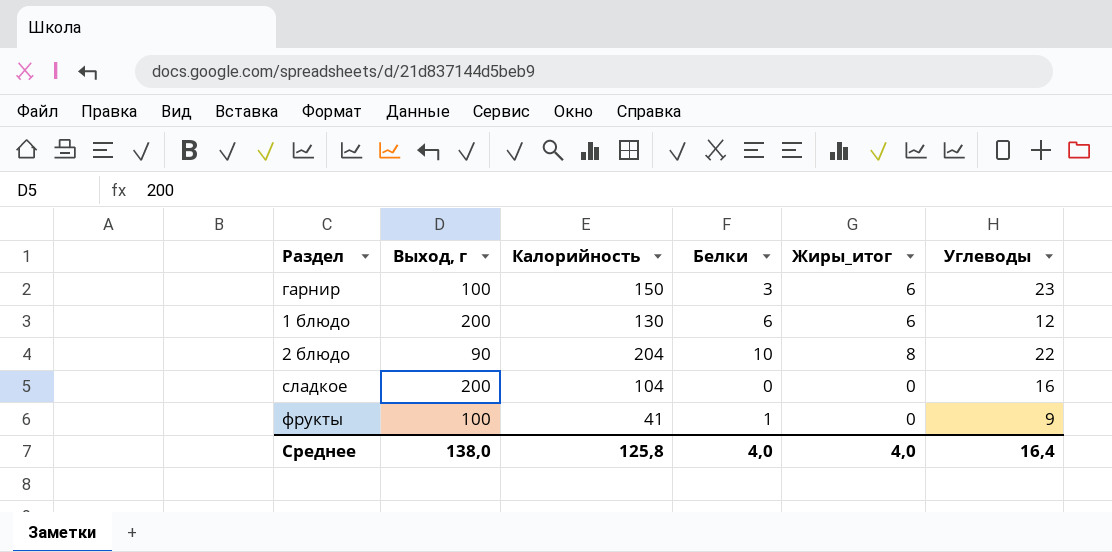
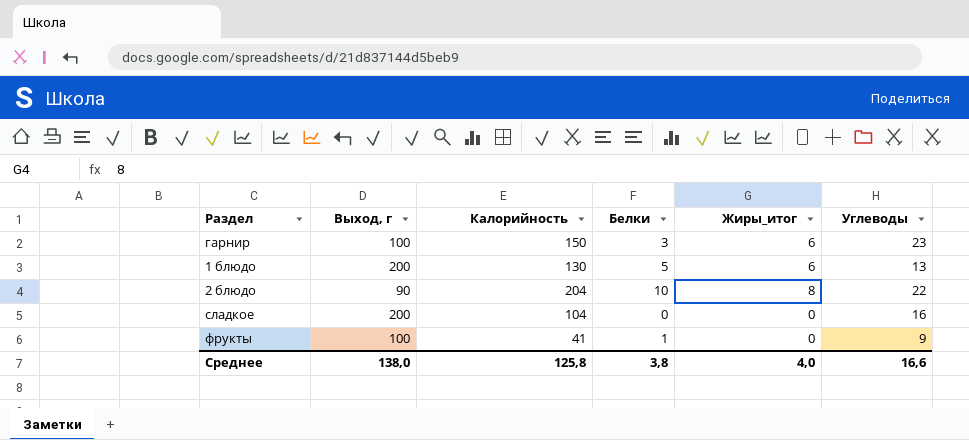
1 блюдо | Белки: 6 -> 5
1 блюдо | Углеводы: 12 -> 13
Среднее | Белки: 4,0 -> 3,8
Среднее | Углеводы: 16,4 -> 16,6

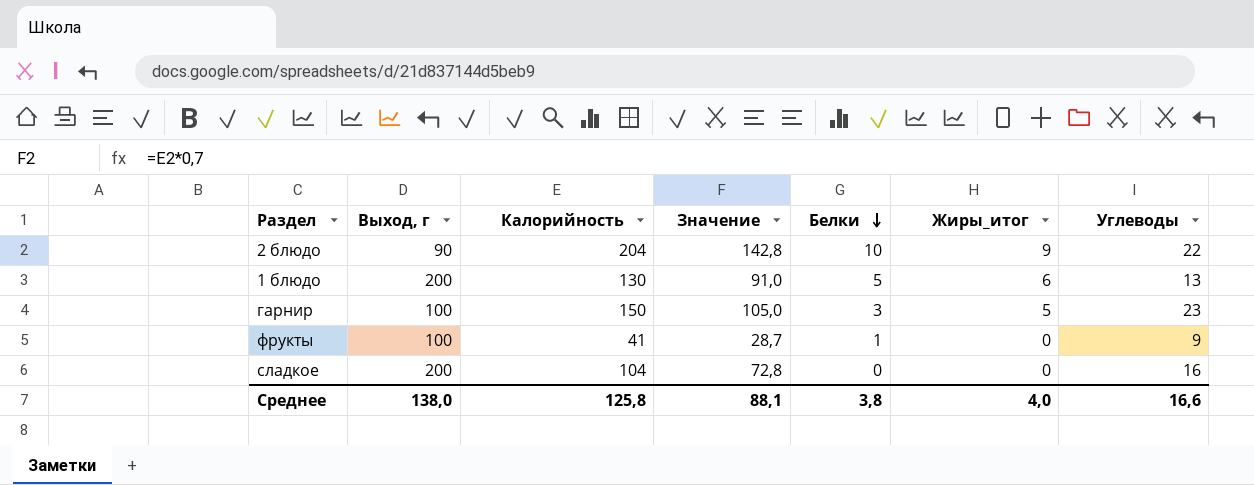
row order: none -> Белки descending
column Значение | formula: none -> [Калорийность] * 0,7
2 блюдо | Жиры_итог: 8 -> 9
гарнир | Жиры_итог: 6 -> 5

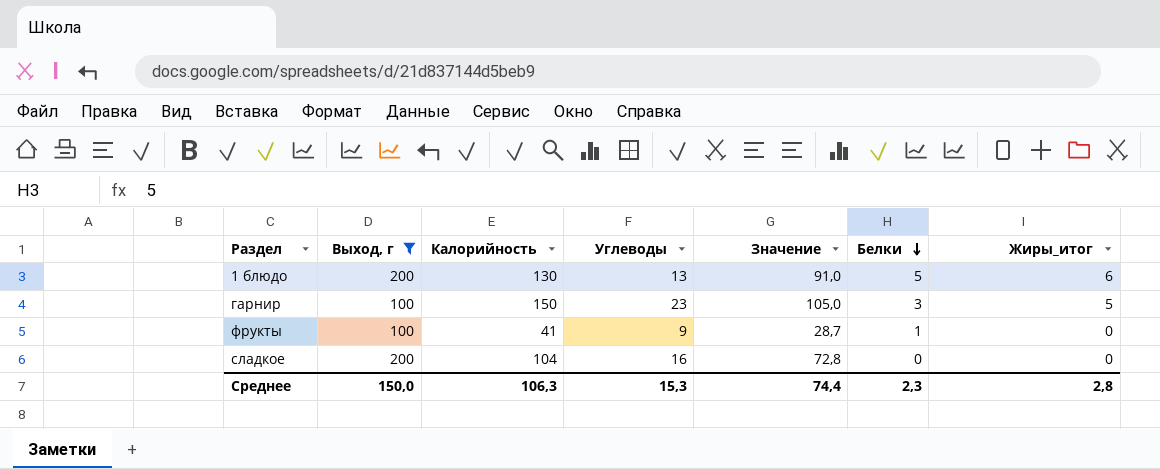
filter: none -> Выход, г != 90
column Углеводы | position: 7 -> 4
Среднее | Выход, г: 138,0 -> 150,0
Среднее | Калорийность: 125,8 -> 106,3
Среднее | Углеводы: 16,6 -> 15,3
Среднее | Значение: 88,1 -> 74,4
Среднее | Белки: 3,8 -> 2,3
Среднее | Жиры_итог: 4,0 -> 2,8

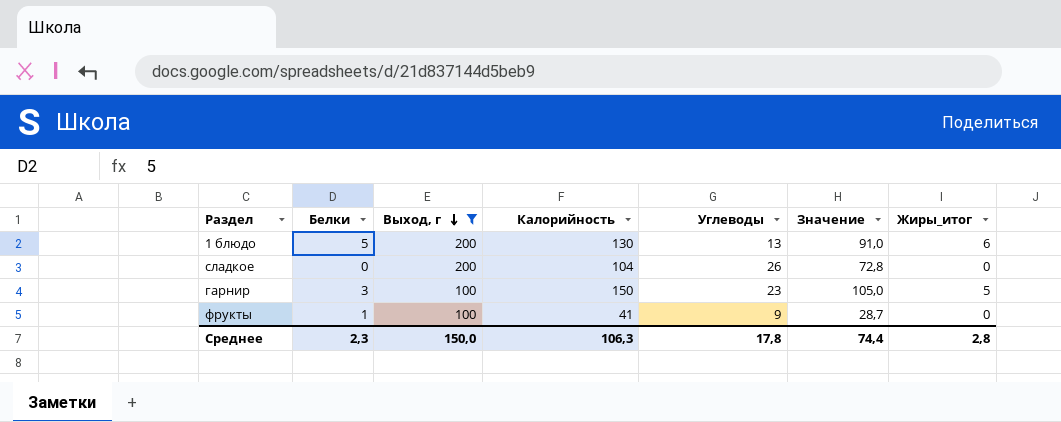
row order: Белки descending -> Выход, г descending
column Белки | position: 6 -> 2
сладкое | Углеводы: 16 -> 26
Среднее | Углеводы: 15,3 -> 17,8

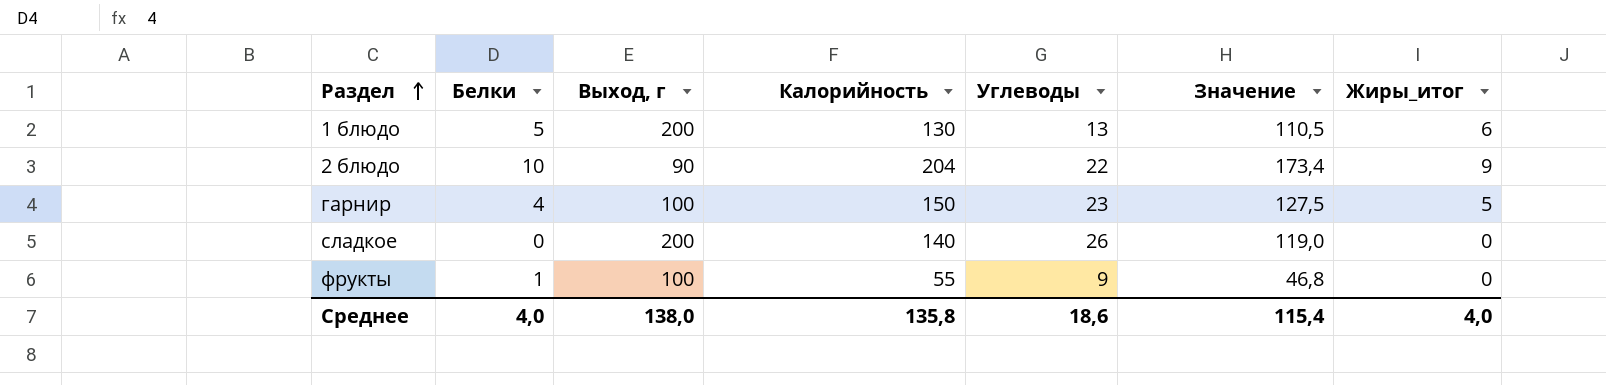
filter: Выход, г != 90 -> none
row order: Выход, г descending -> Раздел ascending
column Значение | formula: [Калорийность] * 0,7 -> [Калорийность] * 0,85
гарнир | Белки: 3 -> 4
сладкое | Калорийность: 104 -> 140
фрукты | Калорийность: 41 -> 55
Среднее | Белки: 2,3 -> 4,0
Среднее | Выход, г: 150,0 -> 138,0
Среднее | Калорийность: 106,3 -> 135,8
Среднее | Углеводы: 17,8 -> 18,6
Среднее | Значение: 74,4 -> 115,4
Среднее | Жиры_итог: 2,8 -> 4,0

